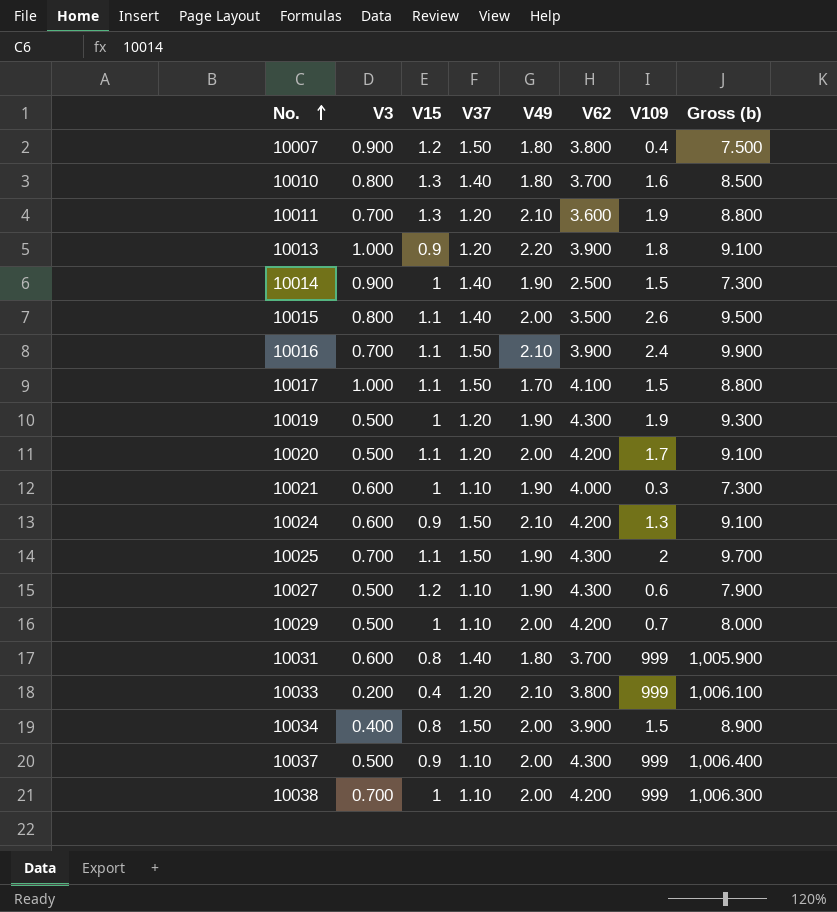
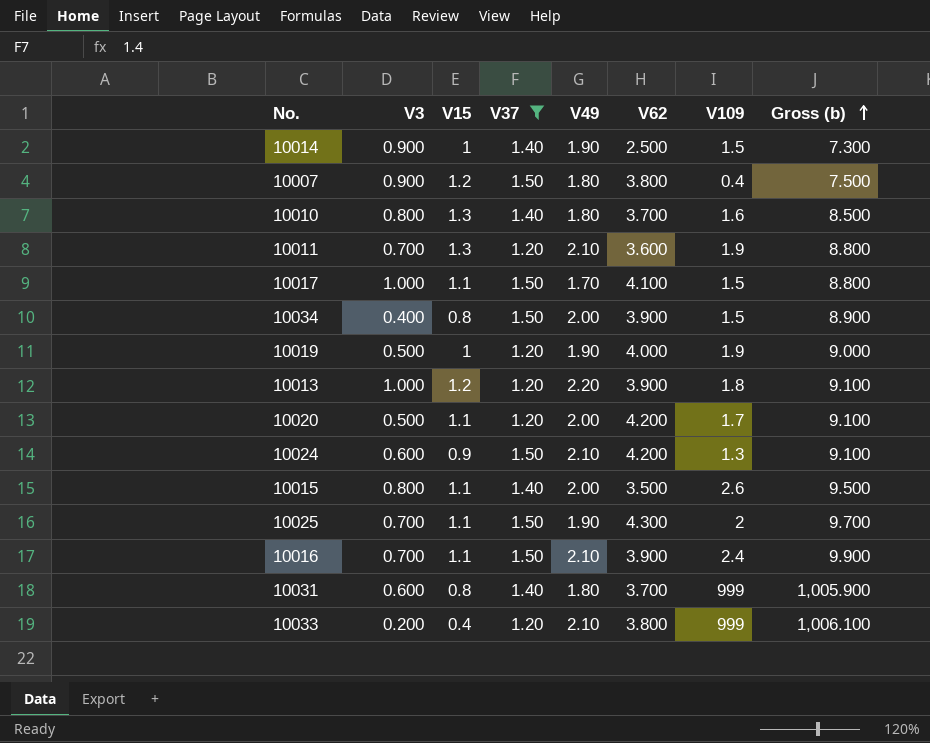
filter: none -> V37 != 1.10
row order: No. ascending -> Gross (b) ascending
10019 | V62: 4.300 -> 4.000
10019 | Gross (b): 9.300 -> 9.000
10013 | V15: 0.9 -> 1.2

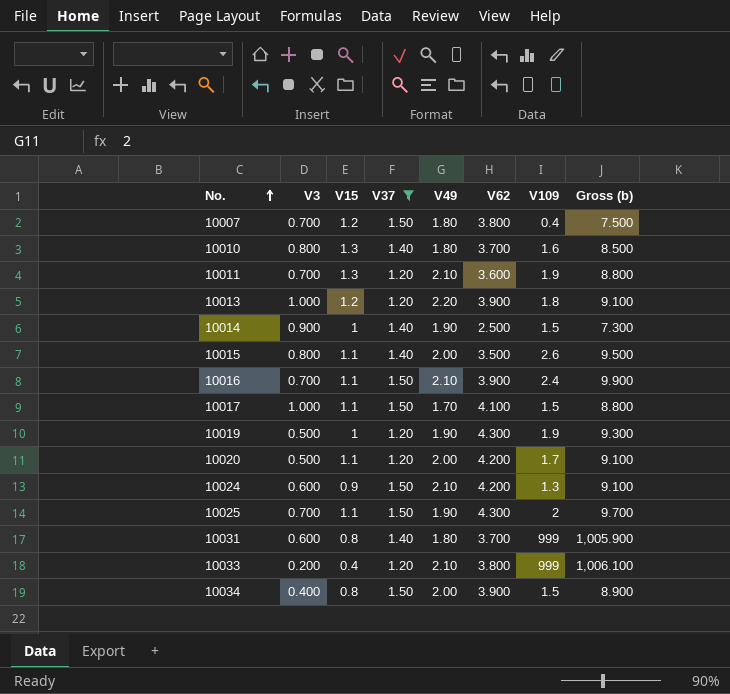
row order: Gross (b) ascending -> No. ascending
10007 | V3: 0.900 -> 0.700
10019 | V62: 4.000 -> 4.300
10019 | Gross (b): 9.000 -> 9.300

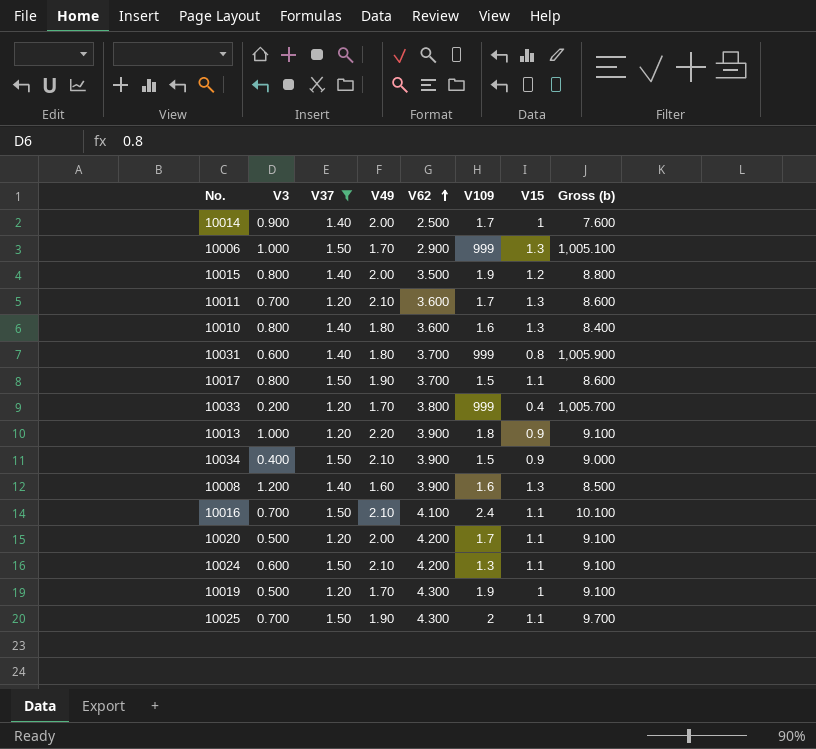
row order: No. ascending -> V62 ascending
column V15 | position: 3 -> 7
row 10007: 0.700 | 1.2 | 1.50 | 1.80 | 3.800 | 0.4 | 7.500 -> none
10014 | V49: 1.90 -> 2.00
10014 | V109: 1.5 -> 1.7
10014 | Gross (b): 7.300 -> 7.600
row 10006: none -> 1.000 | 1.50 | 1.70 | 2.900 | 999 | 1.3 | 1,005.100
10015 | V109: 2.6 -> 1.9
10015 | V15: 1.1 -> 1.2
10015 | Gross (b): 9.500 -> 8.800
10011 | V109: 1.9 -> 1.7
10011 | Gross (b): 8.800 -> 8.600
10010 | V62: 3.700 -> 3.600
10010 | Gross (b): 8.500 -> 8.400
10017 | V3: 1.000 -> 0.800
10017 | V49: 1.70 -> 1.90
10017 | V62: 4.100 -> 3.700
10017 | Gross (b): 8.800 -> 8.600
10033 | V49: 2.10 -> 1.70
10033 | Gross (b): 1,006.100 -> 1,005.700
10013 | V15: 1.2 -> 0.9
10034 | V49: 2.00 -> 2.10
10034 | V15: 0.8 -> 0.9
10034 | Gross (b): 8.900 -> 9.000
row 10008: none -> 1.200 | 1.40 | 1.60 | 3.900 | 1.6 | 1.3 | 8.500
10016 | V62: 3.900 -> 4.100
10016 | Gross (b): 9.900 -> 10.100
10024 | V15: 0.9 -> 1.1
10019 | V49: 1.90 -> 1.70
10019 | Gross (b): 9.300 -> 9.100

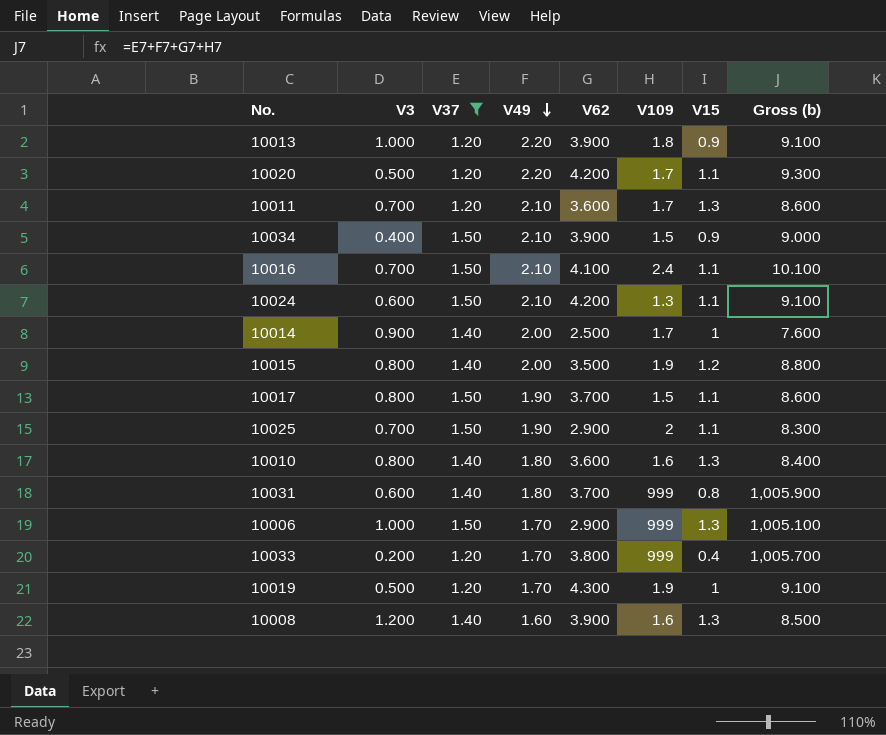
row order: V62 ascending -> V49 descending
10020 | V49: 2.00 -> 2.20
10020 | Gross (b): 9.100 -> 9.300
10025 | V62: 4.300 -> 2.900
10025 | Gross (b): 9.700 -> 8.300

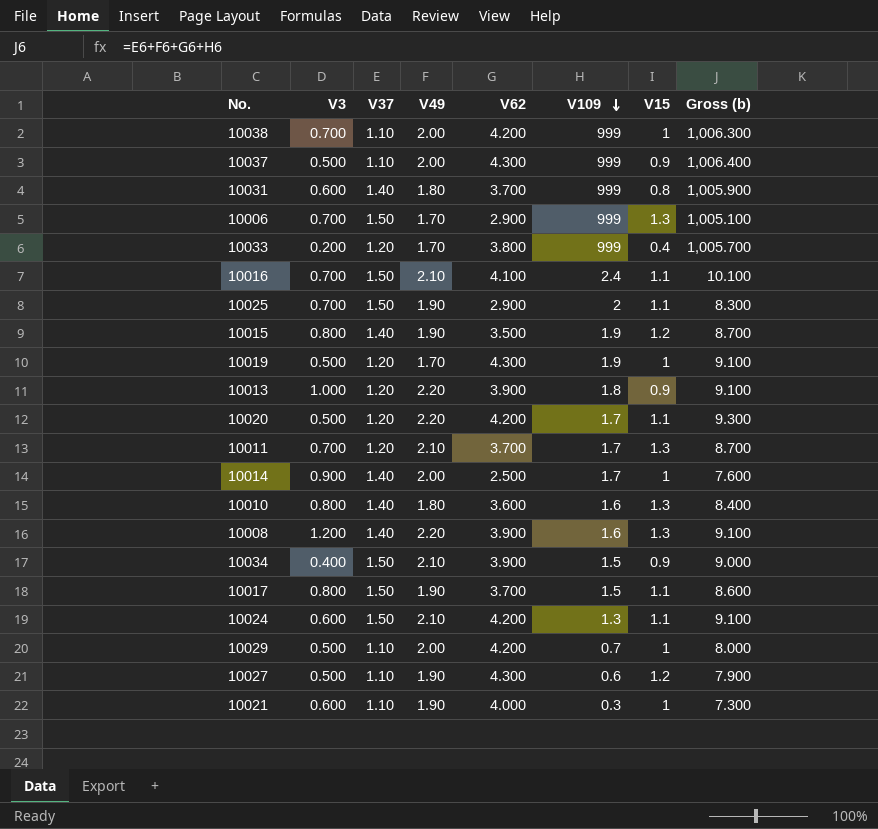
filter: V37 != 1.10 -> none
row order: V49 descending -> V109 descending
10006 | V3: 1.000 -> 0.700
10015 | V49: 2.00 -> 1.90
10015 | Gross (b): 8.800 -> 8.700
10011 | V62: 3.600 -> 3.700
10011 | Gross (b): 8.600 -> 8.700
10008 | V49: 1.60 -> 2.20
10008 | Gross (b): 8.500 -> 9.100

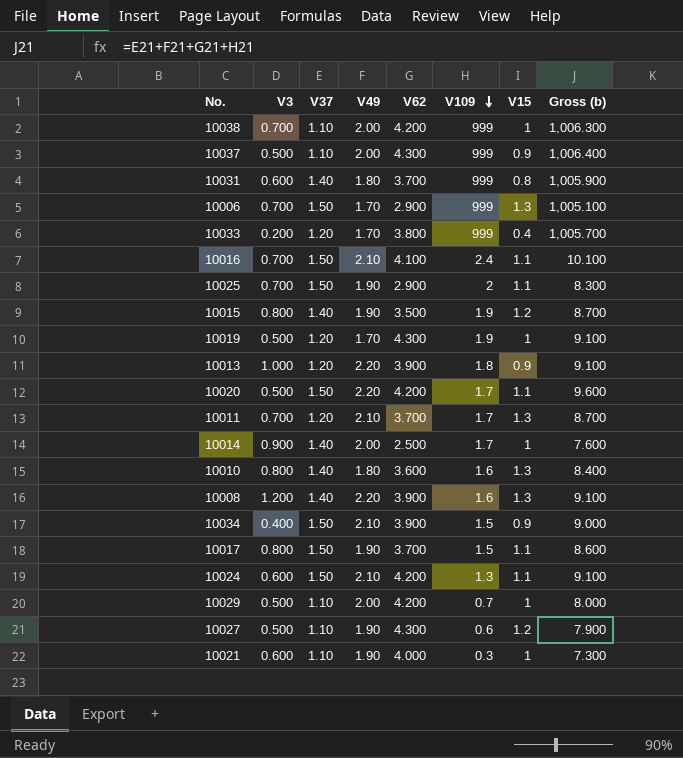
10020 | V37: 1.20 -> 1.50
10020 | Gross (b): 9.300 -> 9.600

